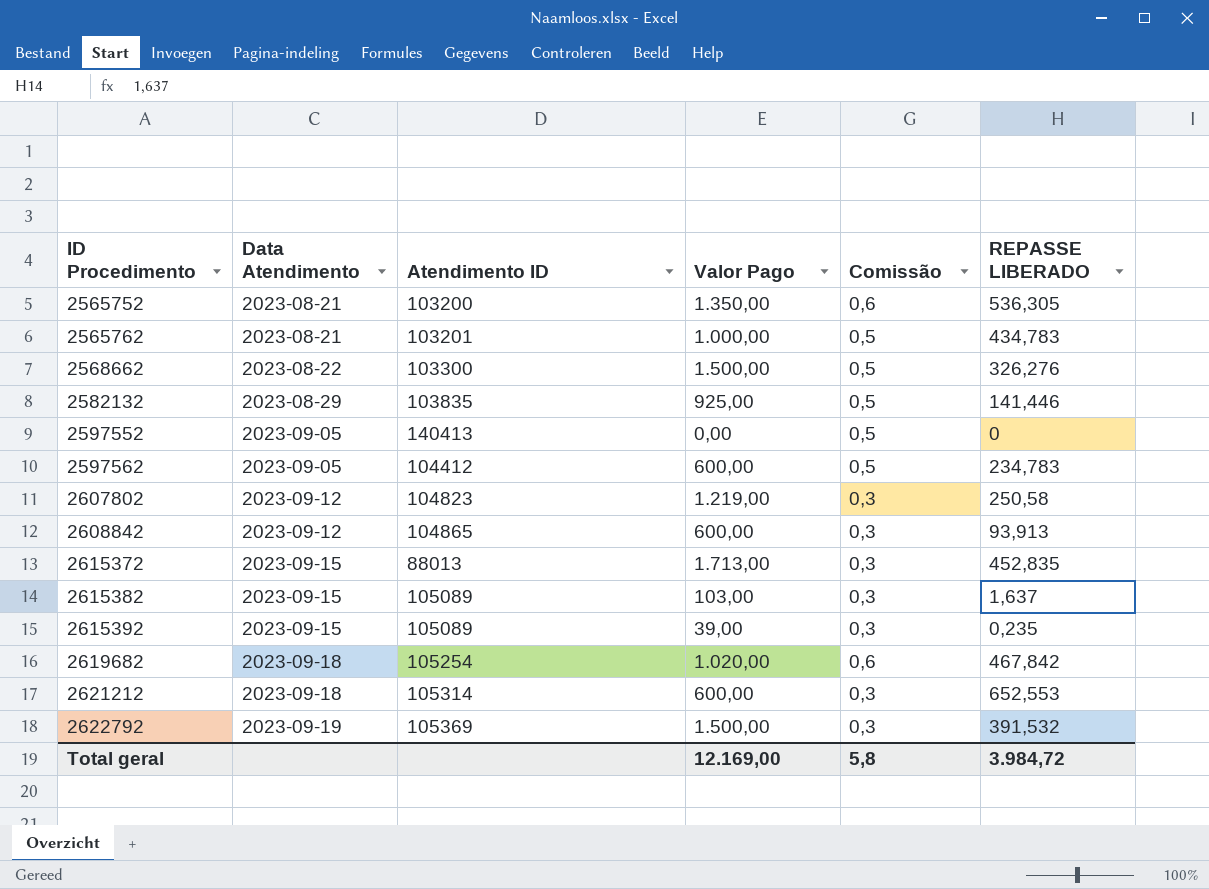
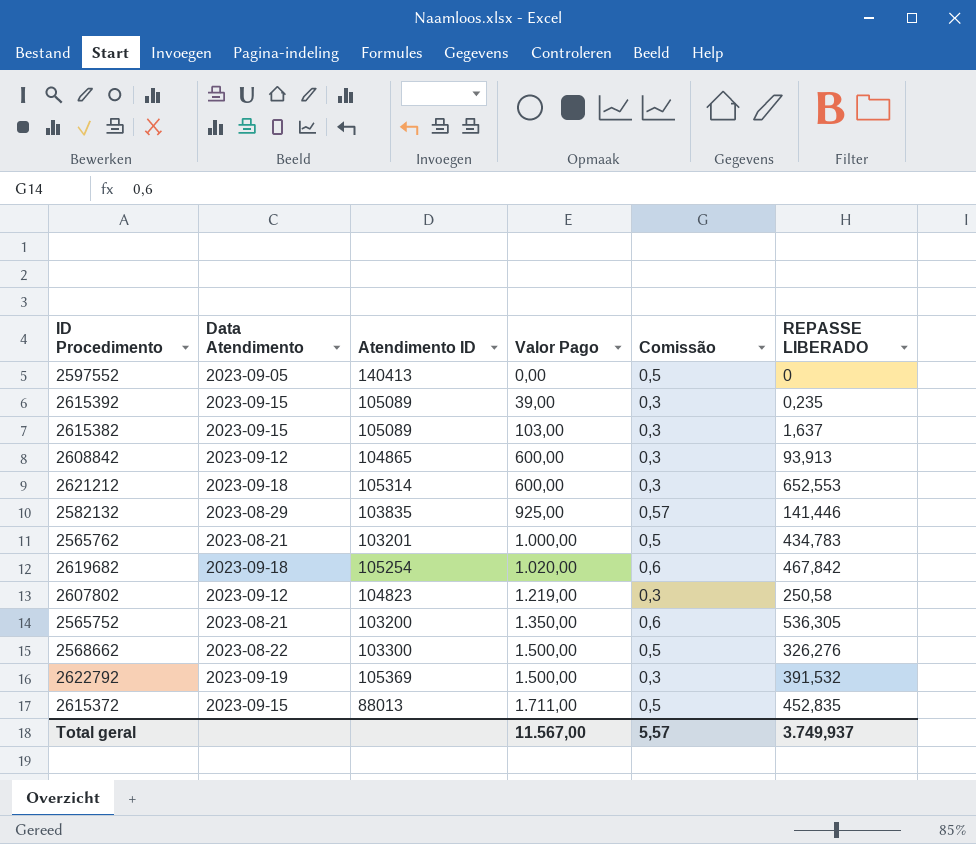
row order: ID Procedimento ascending -> Valor Pago ascending
row 2597562: 2023-09-05 | 104412 | 600,00 | 0,5 | 234,783 -> none
2582132 | Comissão: 0,5 -> 0,57
2615372 | Valor Pago: 1.713,00 -> 1.711,00
2615372 | Comissão: 0,3 -> 0,5
Total geral | Valor Pago: 12.169,00 -> 11.567,00
Total geral | Comissão: 5,8 -> 5,57
Total geral | REPASSE LIBERADO: 3.984,72 -> 3.749,937

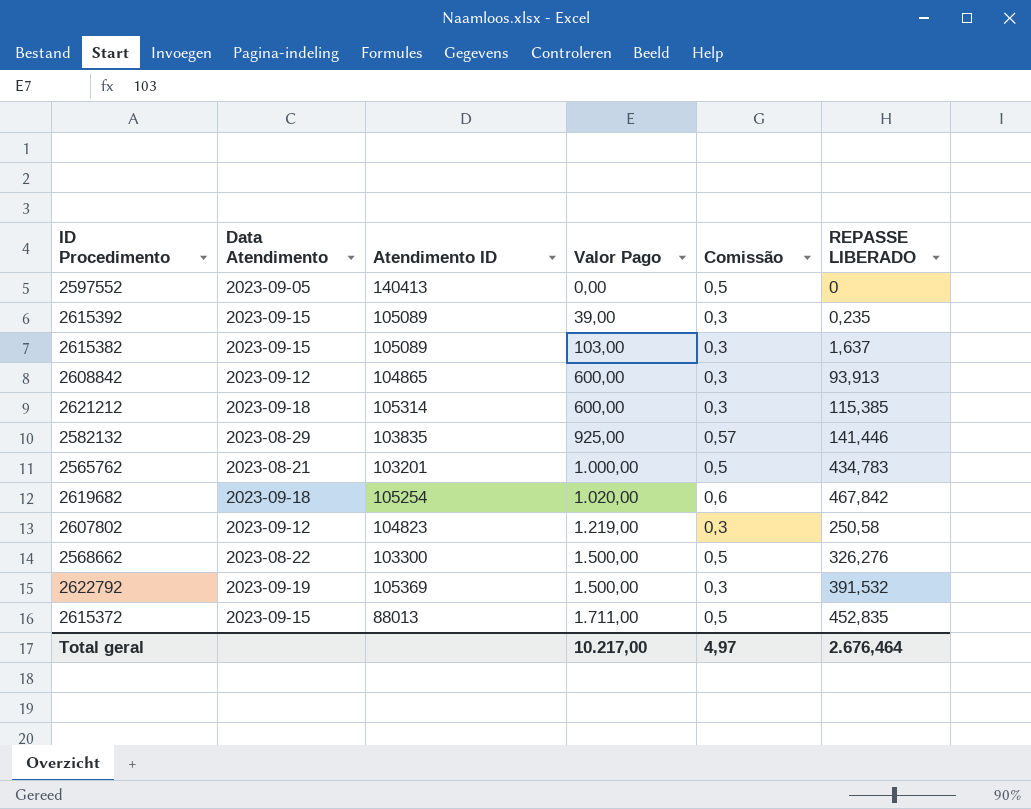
row 2565752: 2023-08-21 | 103200 | 1.350,00 | 0,6 | 536,305 -> none
2621212 | REPASSE LIBERADO: 652,553 -> 115,385
Total geral | Valor Pago: 11.567,00 -> 10.217,00
Total geral | Comissão: 5,57 -> 4,97
Total geral | REPASSE LIBERADO: 3.749,937 -> 2.676,464

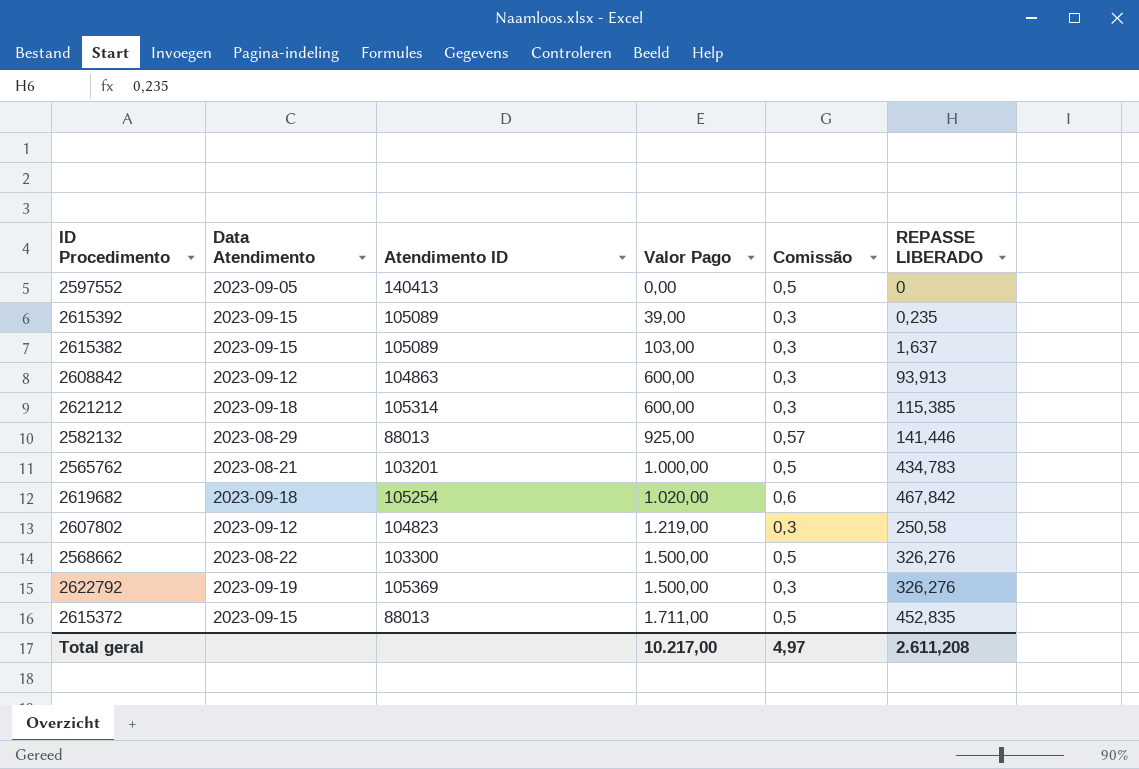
2608842 | Atendimento ID: 104865 -> 104863
2582132 | Atendimento ID: 103835 -> 88013
2622792 | REPASSE LIBERADO: 391,532 -> 326,276
Total geral | REPASSE LIBERADO: 2.676,464 -> 2.611,208

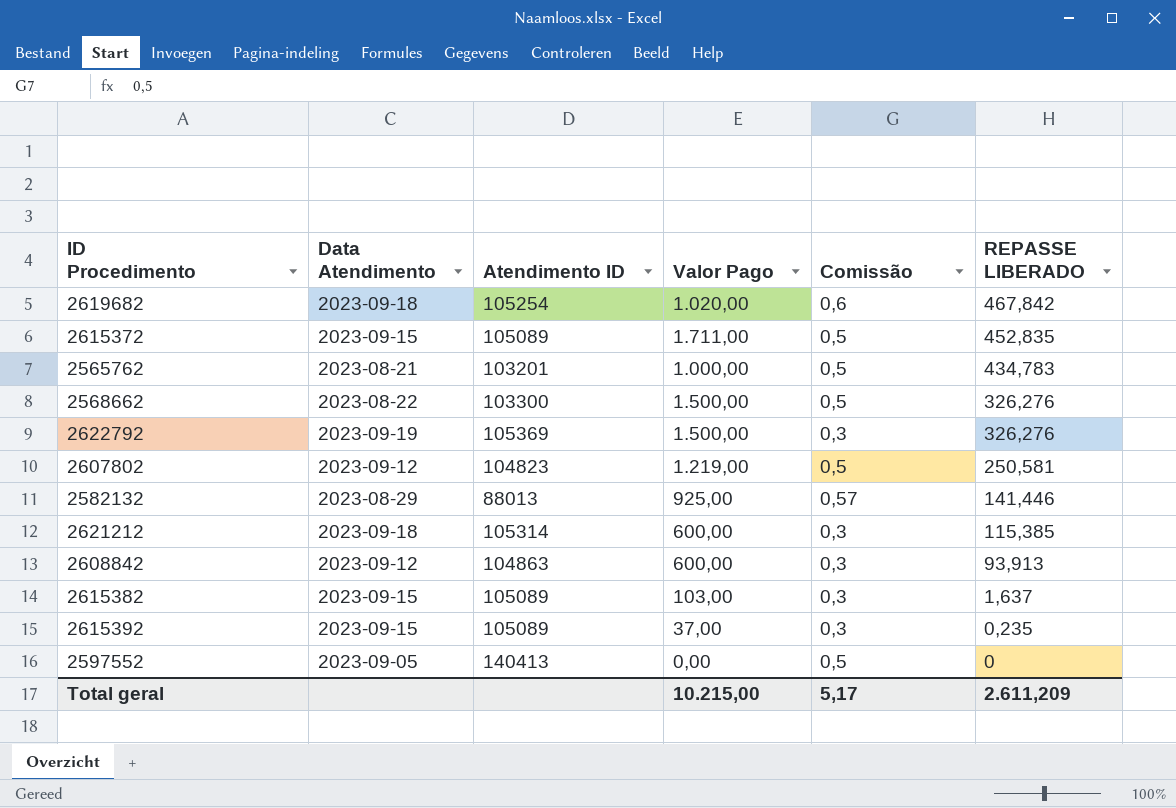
row order: Valor Pago ascending -> REPASSE LIBERADO descending
2615372 | Atendimento ID: 88013 -> 105089
2607802 | Comissão: 0,3 -> 0,5
2607802 | REPASSE LIBERADO: 250,58 -> 250,581
2615392 | Valor Pago: 39,00 -> 37,00
Total geral | Valor Pago: 10.217,00 -> 10.215,00
Total geral | Comissão: 4,97 -> 5,17
Total geral | REPASSE LIBERADO: 2.611,208 -> 2.611,209

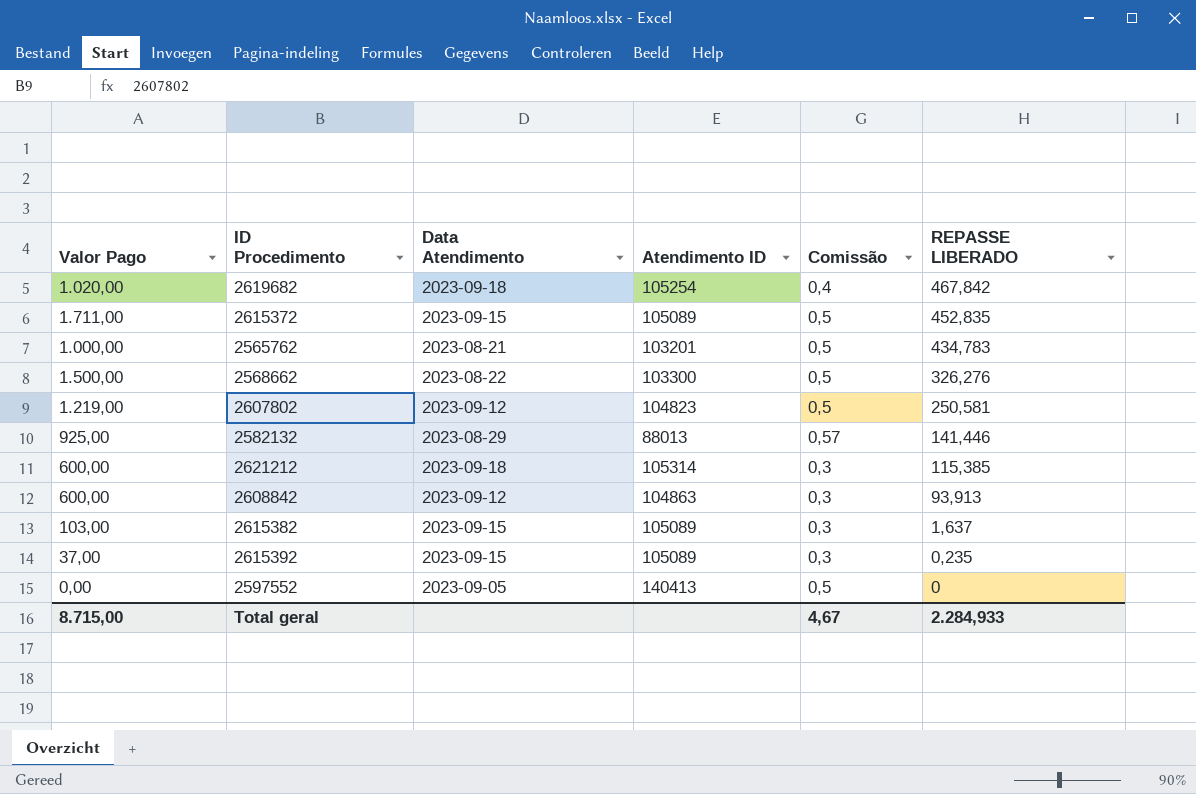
column Valor Pago | position: 4 -> 1
row 2622792: 2023-09-19 | 105369 | 1.500,00 | 0,3 | 326,276 -> none
2619682 | Comissão: 0,6 -> 0,4
Total geral | Valor Pago: 10.215,00 -> 8.715,00
Total geral | Comissão: 5,17 -> 4,67
Total geral | REPASSE LIBERADO: 2.611,209 -> 2.284,933

